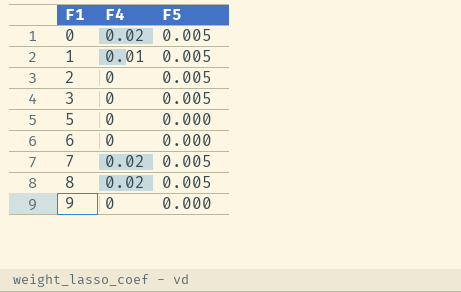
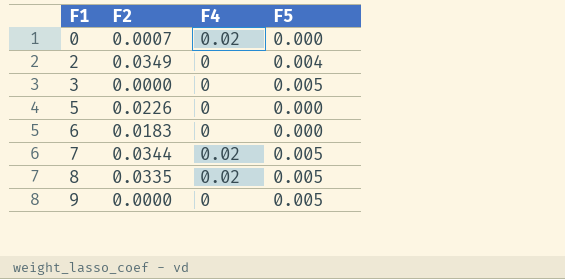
column F2 | position: none -> 2
row 1: 0.01 | 0.005 -> none
0 | F5: 0.005 -> 0.000
2 | F5: 0.005 -> 0.004
9 | F5: 0.000 -> 0.005

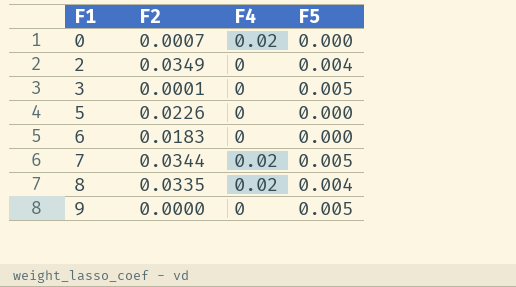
3 | F2: 0.0000 -> 0.0001
8 | F5: 0.005 -> 0.004

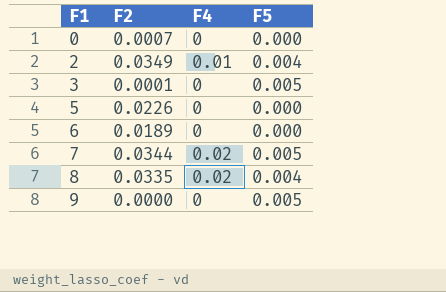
0 | F4: 0.02 -> 0
2 | F4: 0 -> 0.01
6 | F2: 0.0183 -> 0.0189

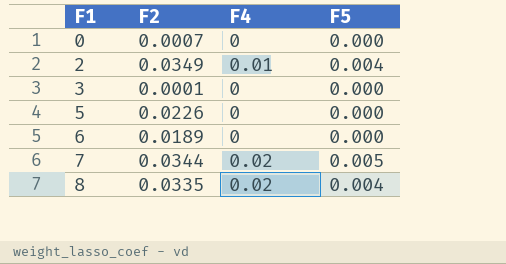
row 9: 0.0000 | 0 | 0.005 -> none
3 | F5: 0.005 -> 0.000

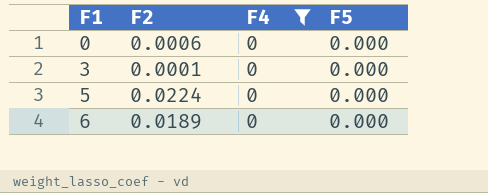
filter: none -> F4 = 0
0 | F2: 0.0007 -> 0.0006
5 | F2: 0.0226 -> 0.0224

